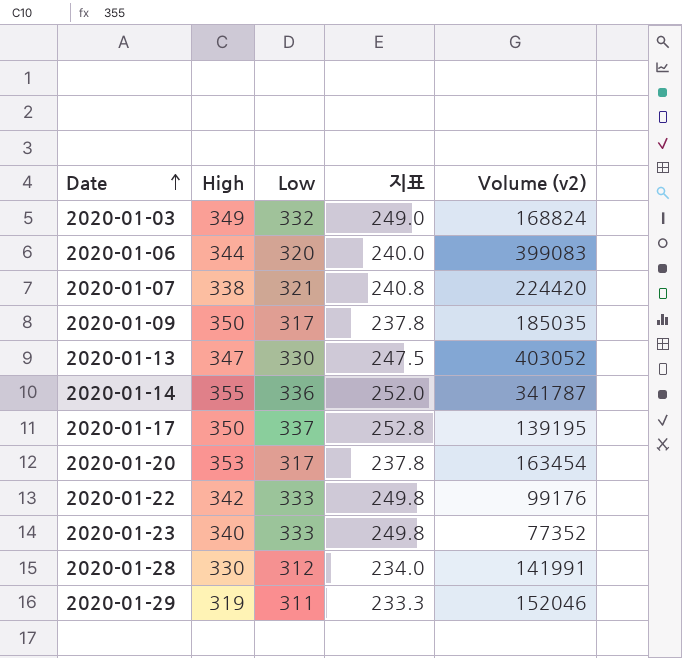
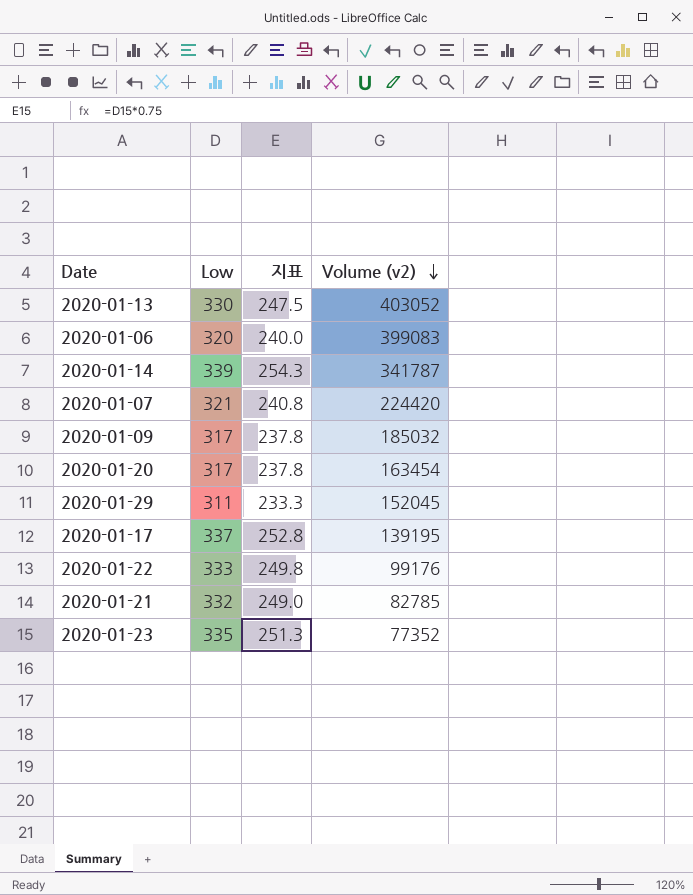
row order: Date ascending -> Volume (v2) descending
column High | position: 2 -> none
row 2020-01-03: 349 | 332 | 249.0 | 168824 -> none
row 2020-01-28: 330 | 312 | 234.0 | 141991 -> none
2020-01-14 | Low: 336 -> 339
2020-01-14 | 지표: 252.0 -> 254.3
2020-01-09 | Volume (v2): 185035 -> 185032
2020-01-29 | Volume (v2): 152046 -> 152045
row 2020-01-21: none -> 332 | 249.0 | 82785
2020-01-23 | Low: 333 -> 335
2020-01-23 | 지표: 249.8 -> 251.3

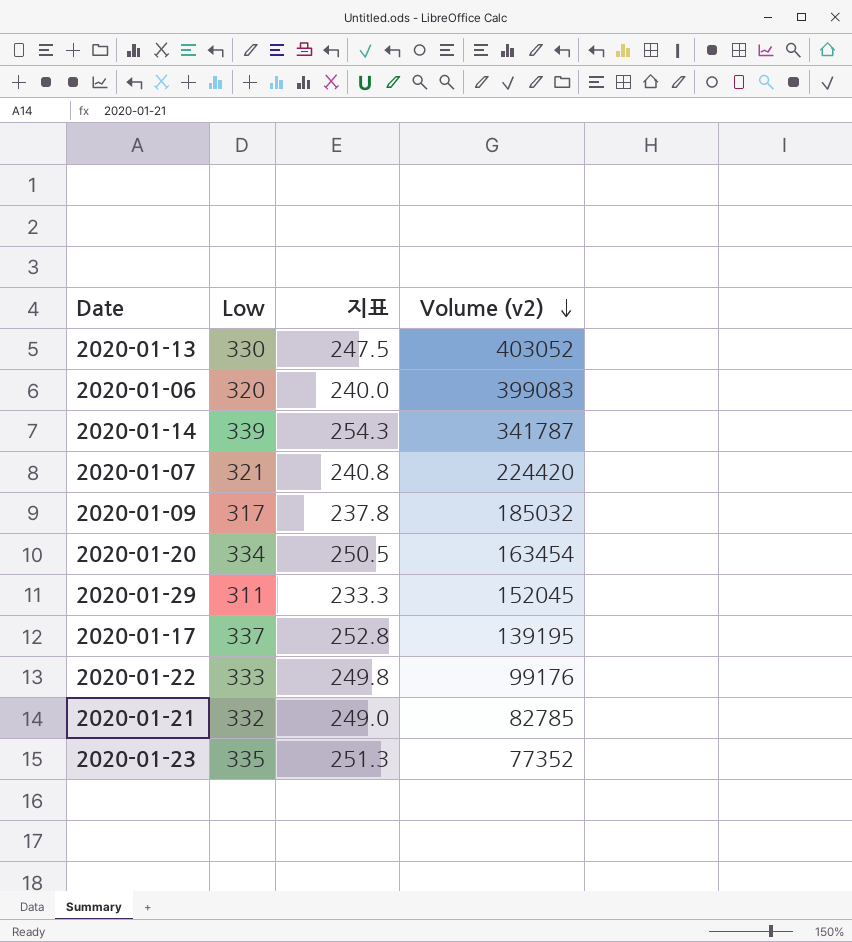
2020-01-20 | Low: 317 -> 334
2020-01-20 | 지표: 237.8 -> 250.5

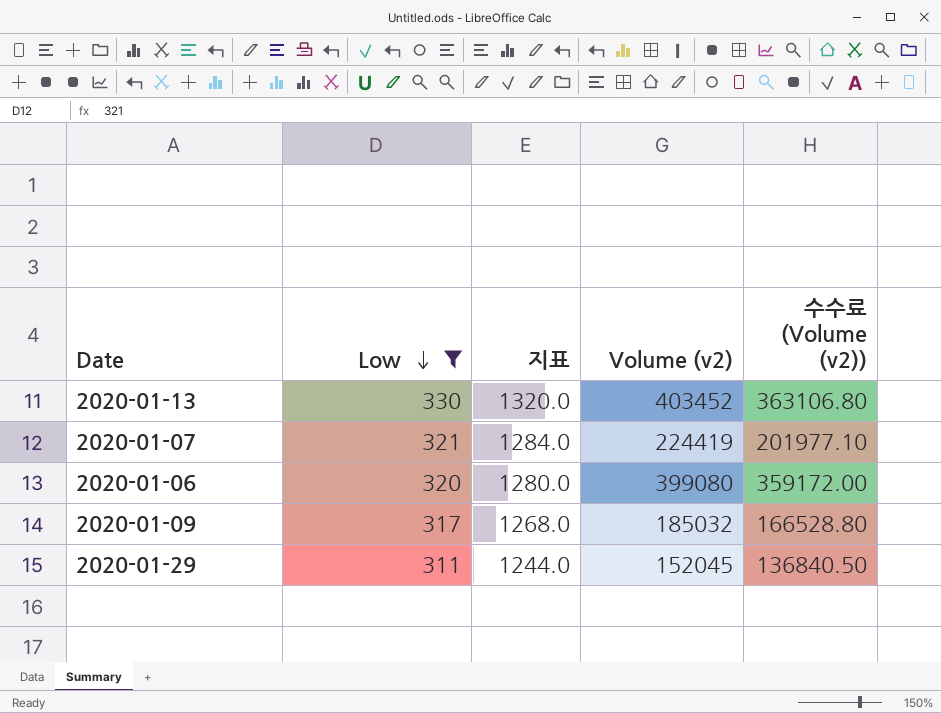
filter: none -> Low <= 330
row order: Volume (v2) descending -> Low descending
column 지표 | formula: [Low] * 0.75 -> [Low] * 4
column 수수료 (Volume (v2)) | formula: none -> [Volume (v2)] * 0.9
2020-01-13 | Volume (v2): 403052 -> 403452
2020-01-07 | Volume (v2): 224420 -> 224419
2020-01-06 | Volume (v2): 399083 -> 399080

